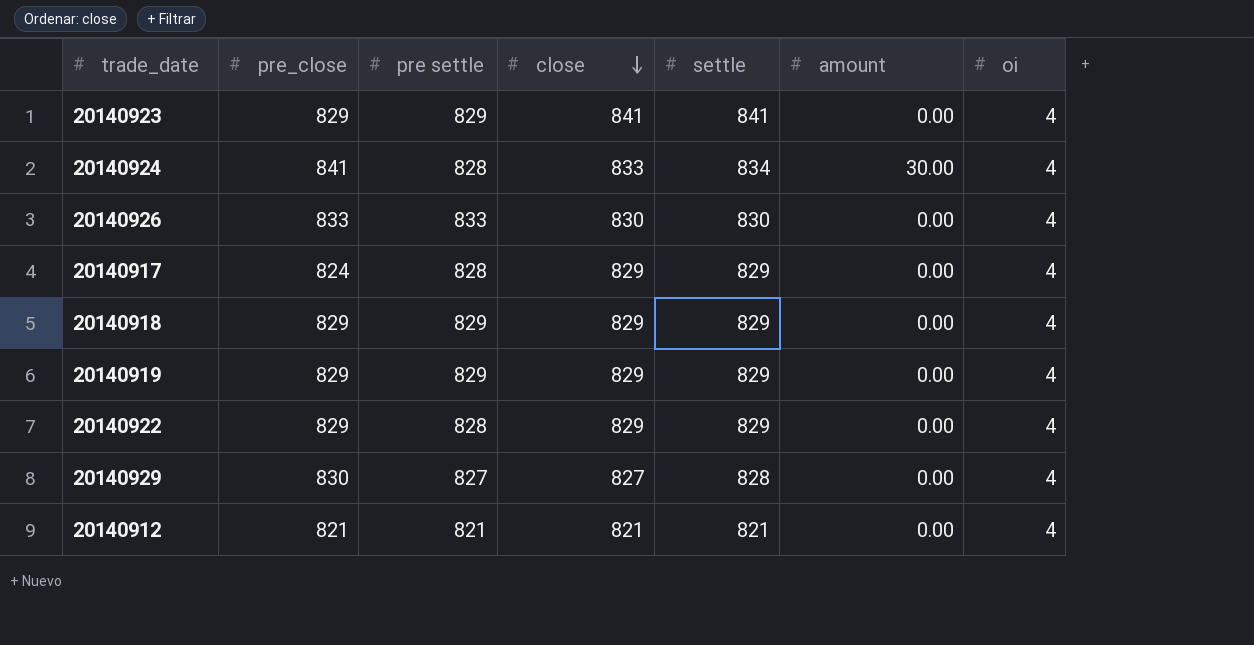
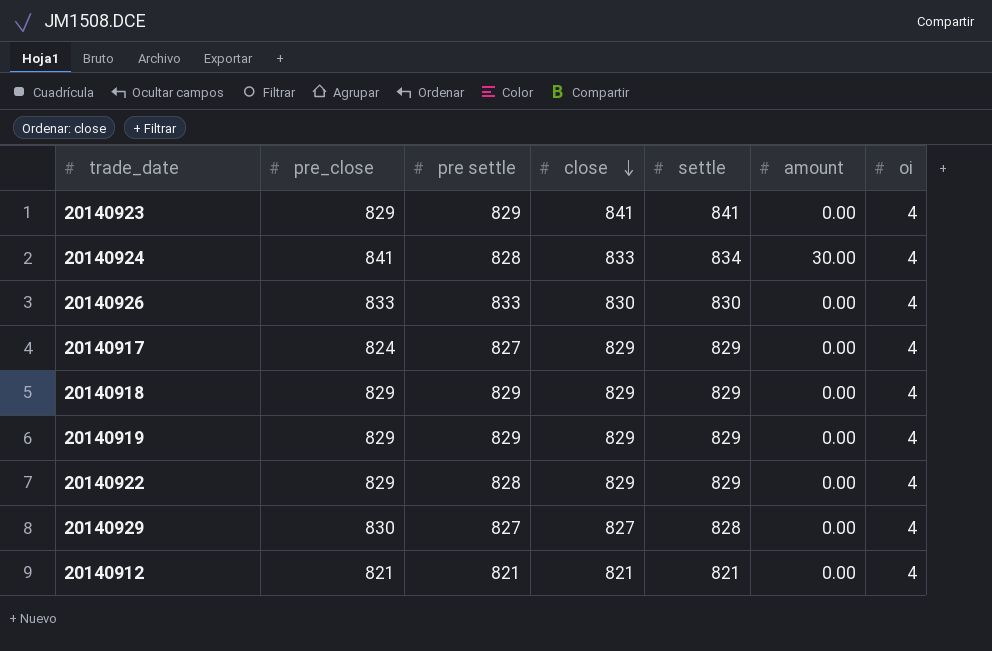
20140917 | pre settle: 828 -> 827

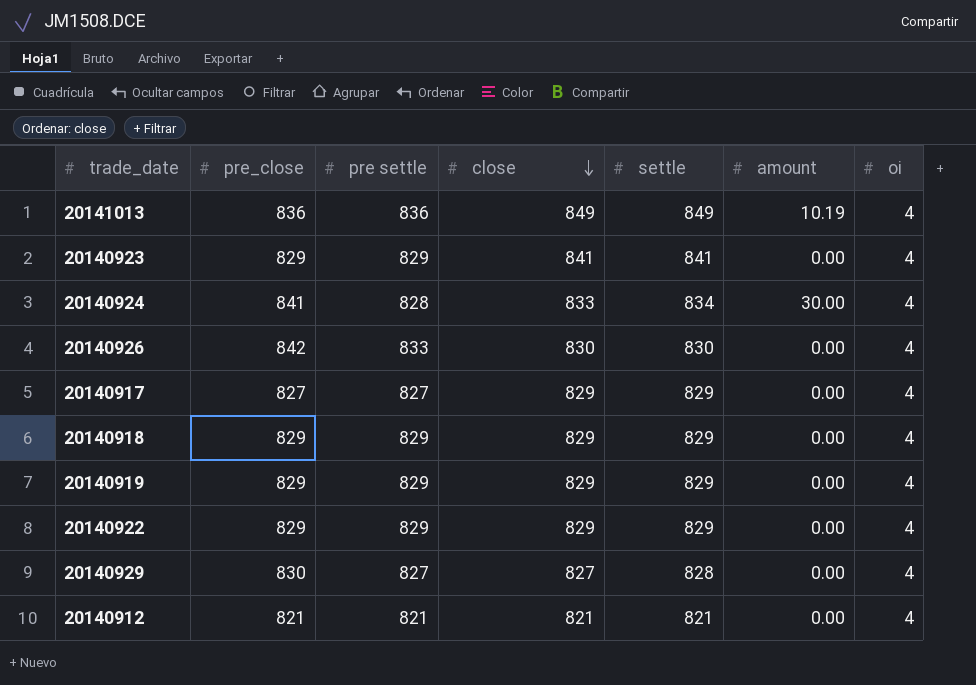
row 20141013: none -> 836 | 836 | 849 | 849 | 10.19 | 4
20140926 | pre_close: 833 -> 842
20140917 | pre_close: 824 -> 827
20140922 | pre settle: 828 -> 829

